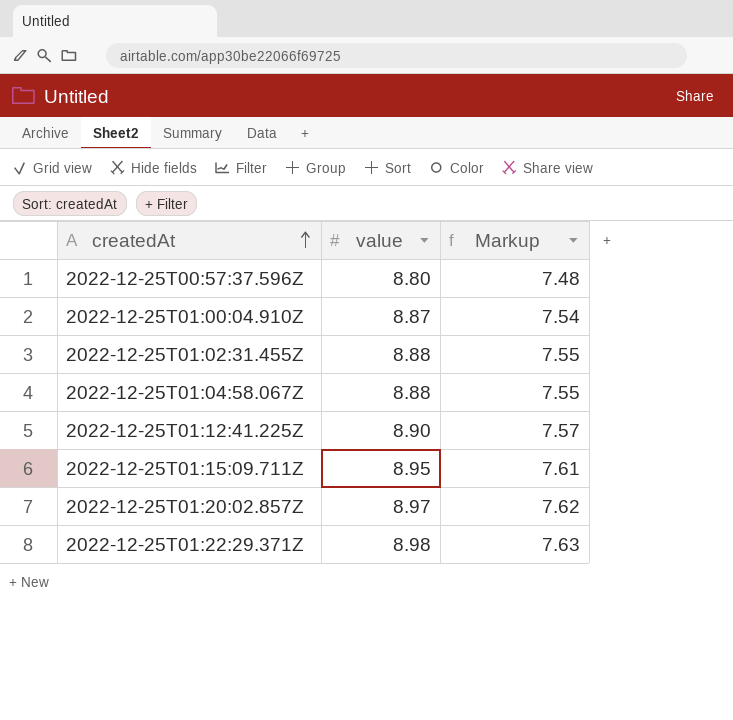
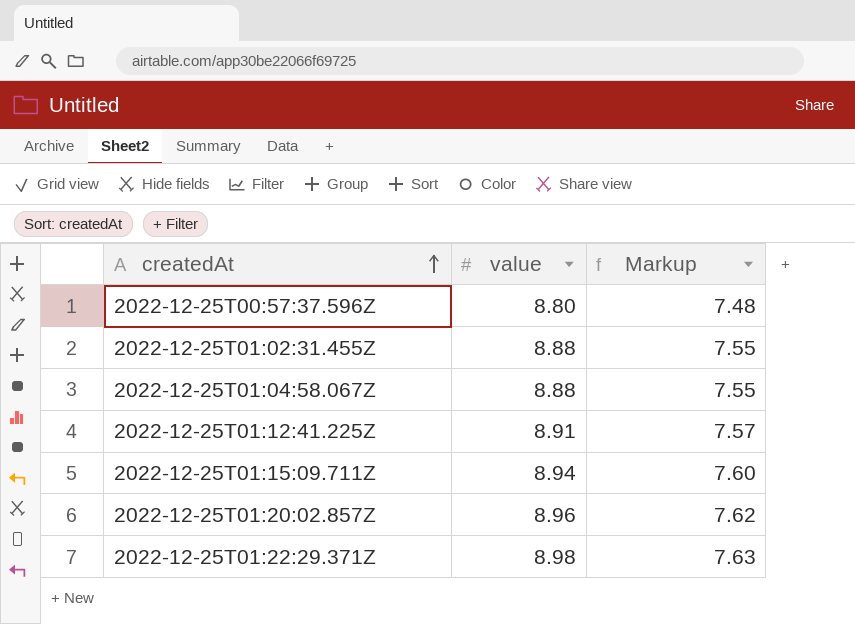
row 2022-12-25T01:00:04.910Z: 8.87 | 7.54 -> none
2022-12-25T01:12:41.225Z | value: 8.90 -> 8.91
2022-12-25T01:15:09.711Z | value: 8.95 -> 8.94
2022-12-25T01:15:09.711Z | Markup: 7.61 -> 7.60
2022-12-25T01:20:02.857Z | value: 8.97 -> 8.96

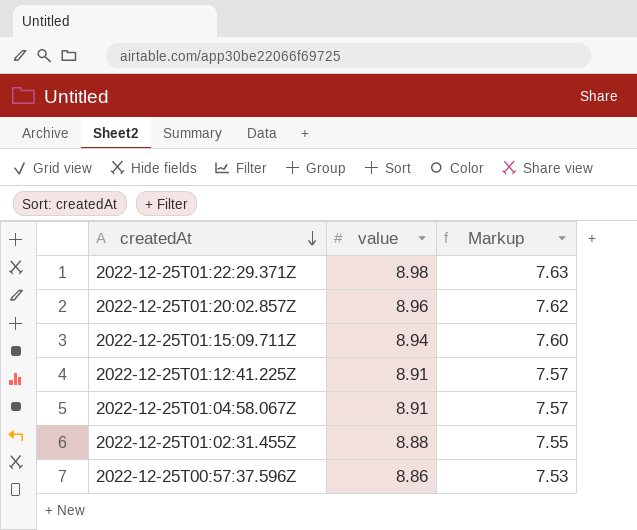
row order: createdAt ascending -> createdAt descending
2022-12-25T01:04:58.067Z | value: 8.88 -> 8.91
2022-12-25T01:04:58.067Z | Markup: 7.55 -> 7.57
2022-12-25T00:57:37.596Z | value: 8.80 -> 8.86
2022-12-25T00:57:37.596Z | Markup: 7.48 -> 7.53

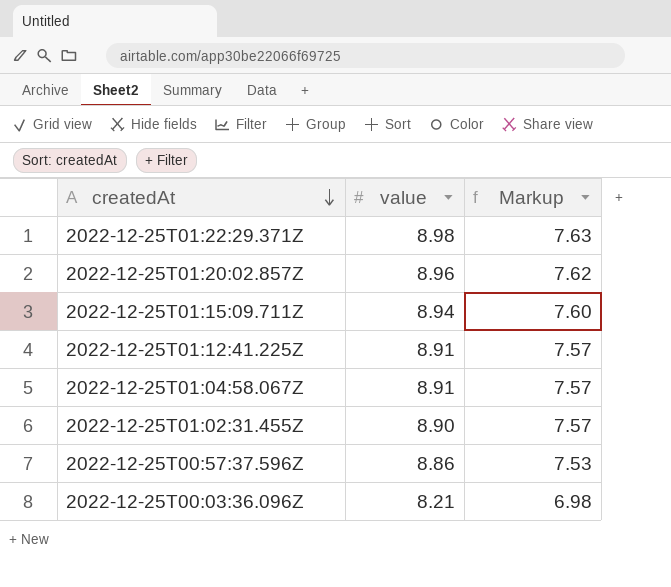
2022-12-25T01:02:31.455Z | value: 8.88 -> 8.90
2022-12-25T01:02:31.455Z | Markup: 7.55 -> 7.57
row 2022-12-25T00:03:36.096Z: none -> 8.21 | 6.98

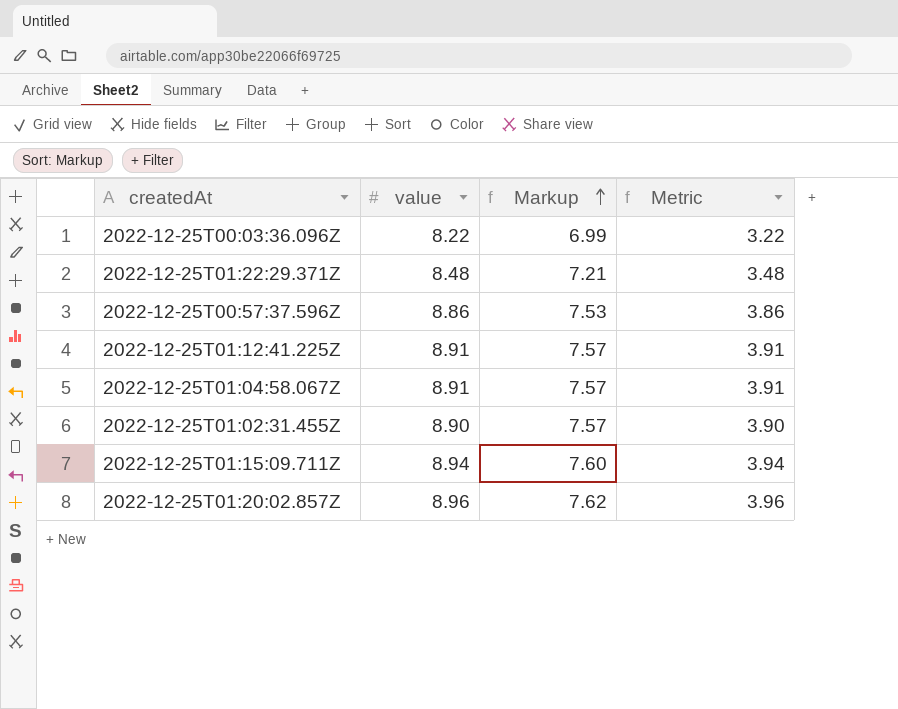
row order: createdAt descending -> Markup ascending
column Metric | formula: none -> [value] - 5
2022-12-25T00:03:36.096Z | value: 8.21 -> 8.22
2022-12-25T00:03:36.096Z | Markup: 6.98 -> 6.99
2022-12-25T01:22:29.371Z | value: 8.98 -> 8.48
2022-12-25T01:22:29.371Z | Markup: 7.63 -> 7.21

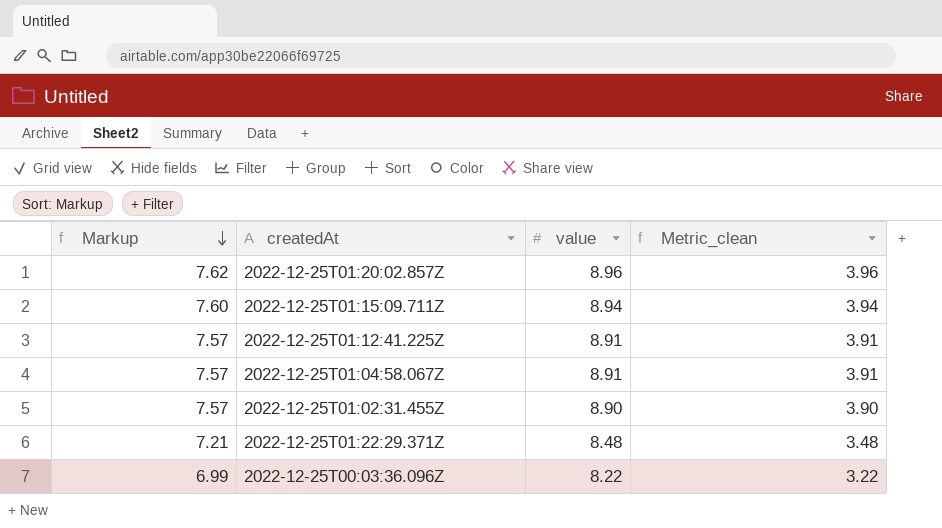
row order: Markup ascending -> Markup descending
column Markup | position: 3 -> 1
column name: Metric -> Metric_clean
row 2022-12-25T00:57:37.596Z: 8.86 | 7.53 | 3.86 -> none

